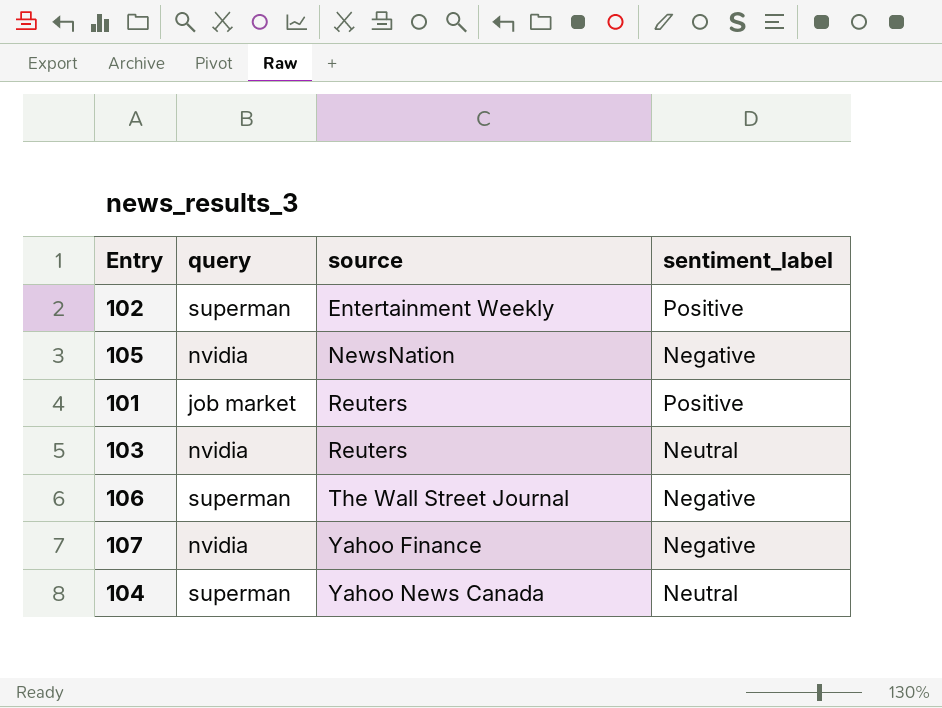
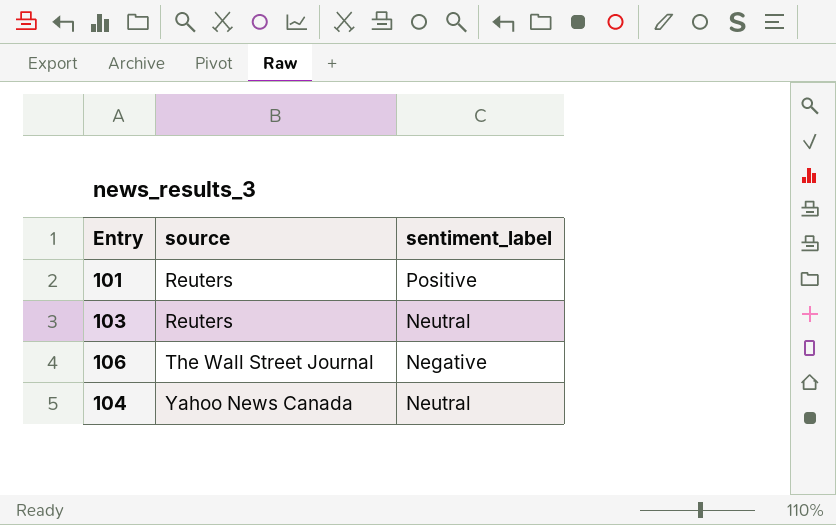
column query | position: 2 -> none
row 102: superman | Entertainment Weekly | Positive -> none
row 105: nvidia | NewsNation | Negative -> none
row 107: nvidia | Yahoo Finance | Negative -> none

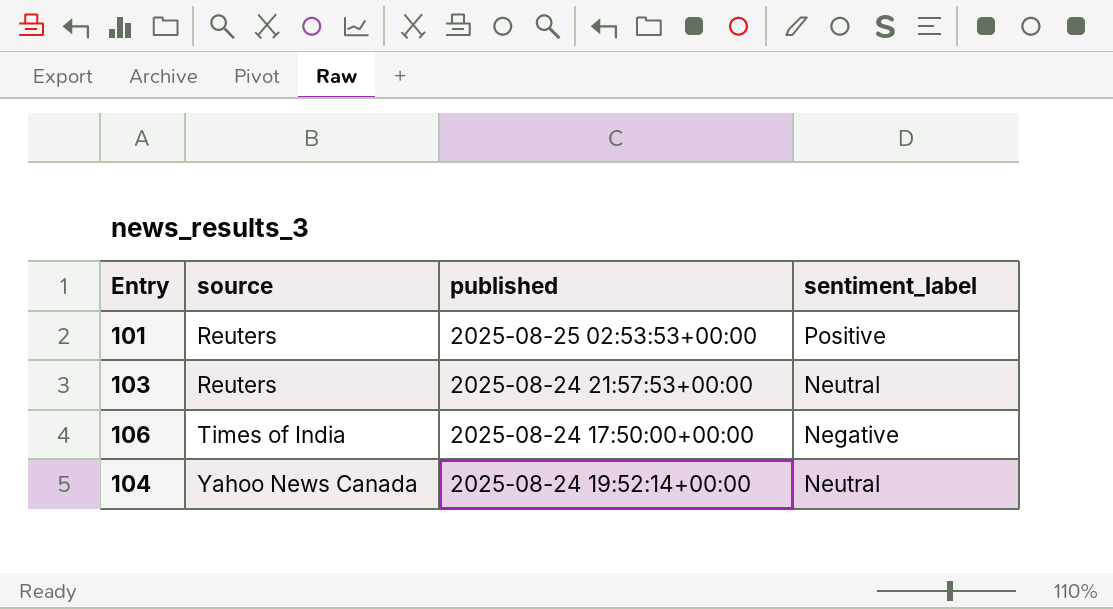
column published | position: none -> 3
106 | source: The Wall Street Journal -> Times of India

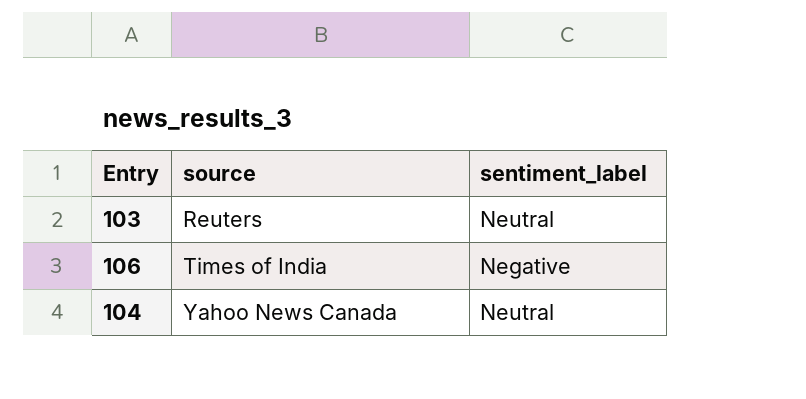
column published | position: 3 -> none
row 101: Reuters | 2025-08-25 02:53:53+00:00 | Positive -> none

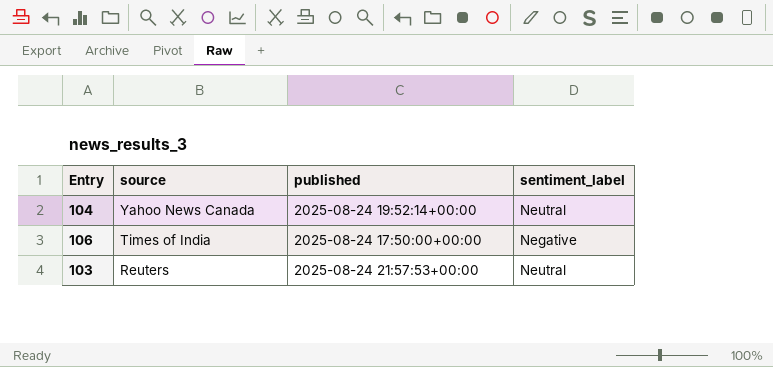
row order: source ascending -> source descending
column published | position: none -> 3

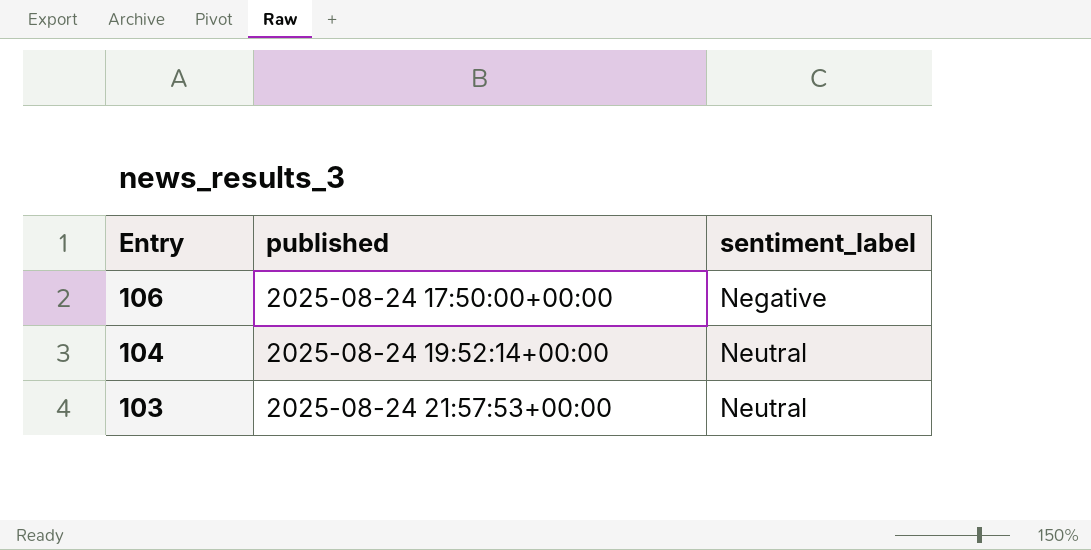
row order: source descending -> Entry descending
column source | position: 2 -> none

